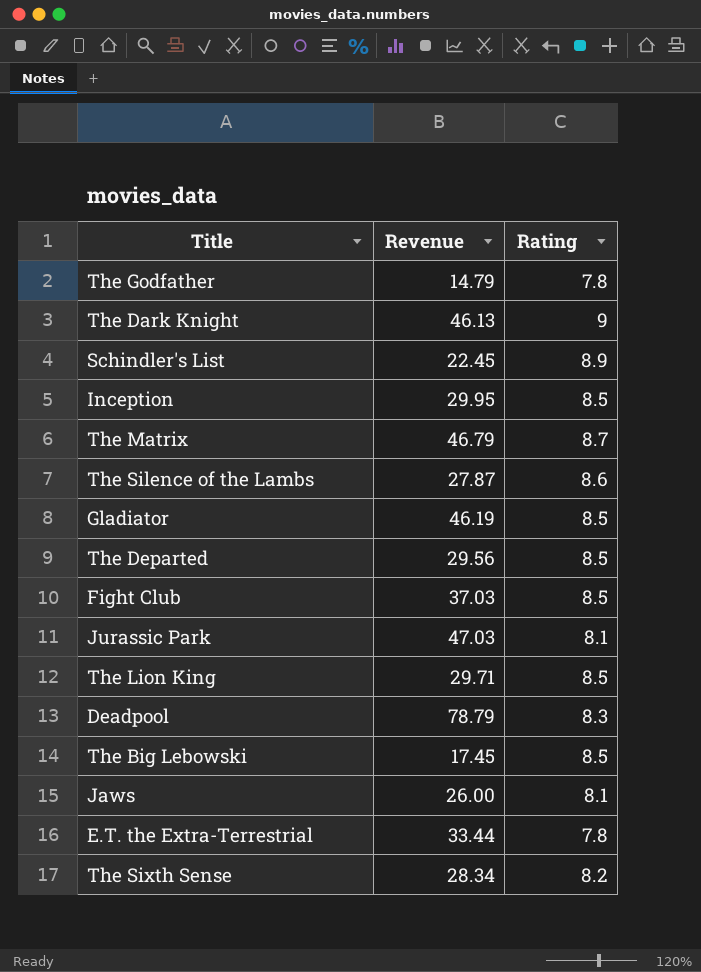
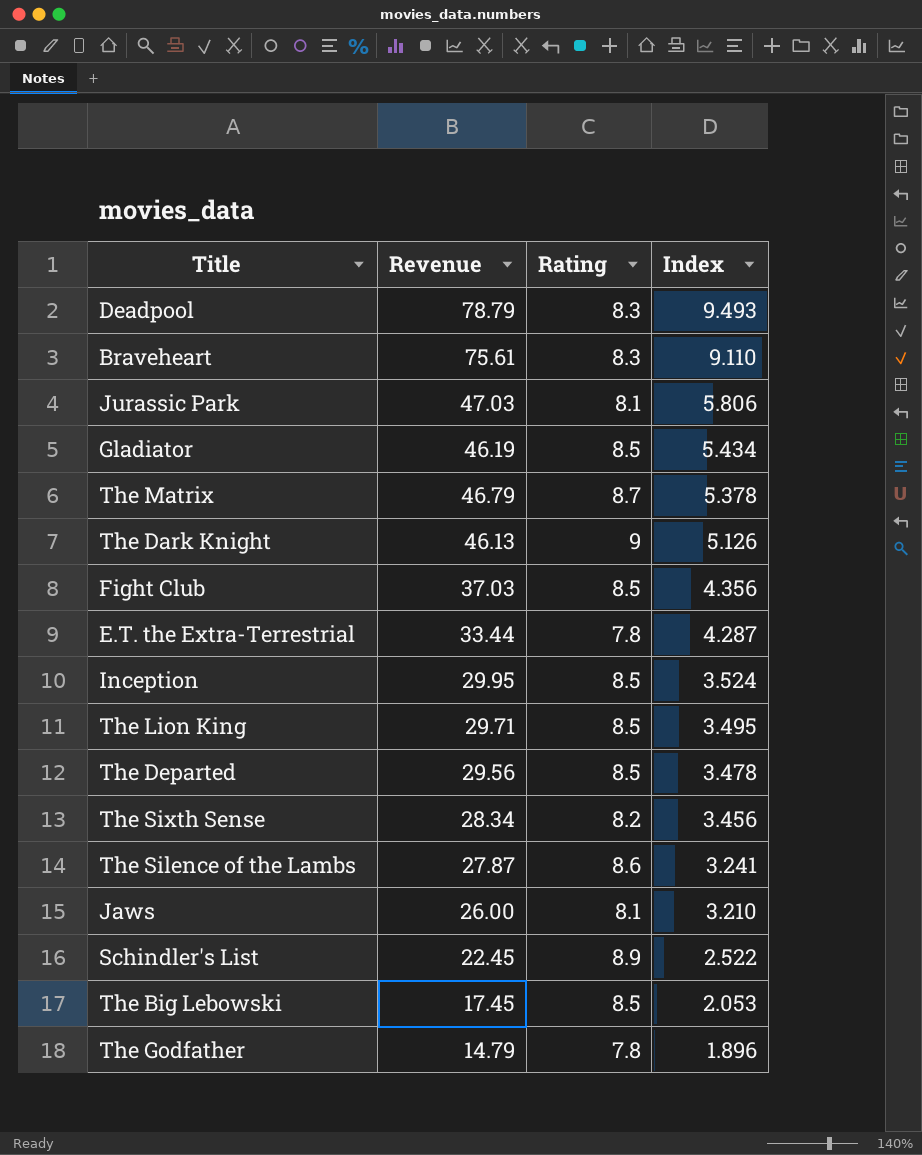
row order: none -> Index descending
column Index | formula: none -> [Revenue] / [Rating]
row Braveheart: none -> 75.61 | 8.3 | 9.110

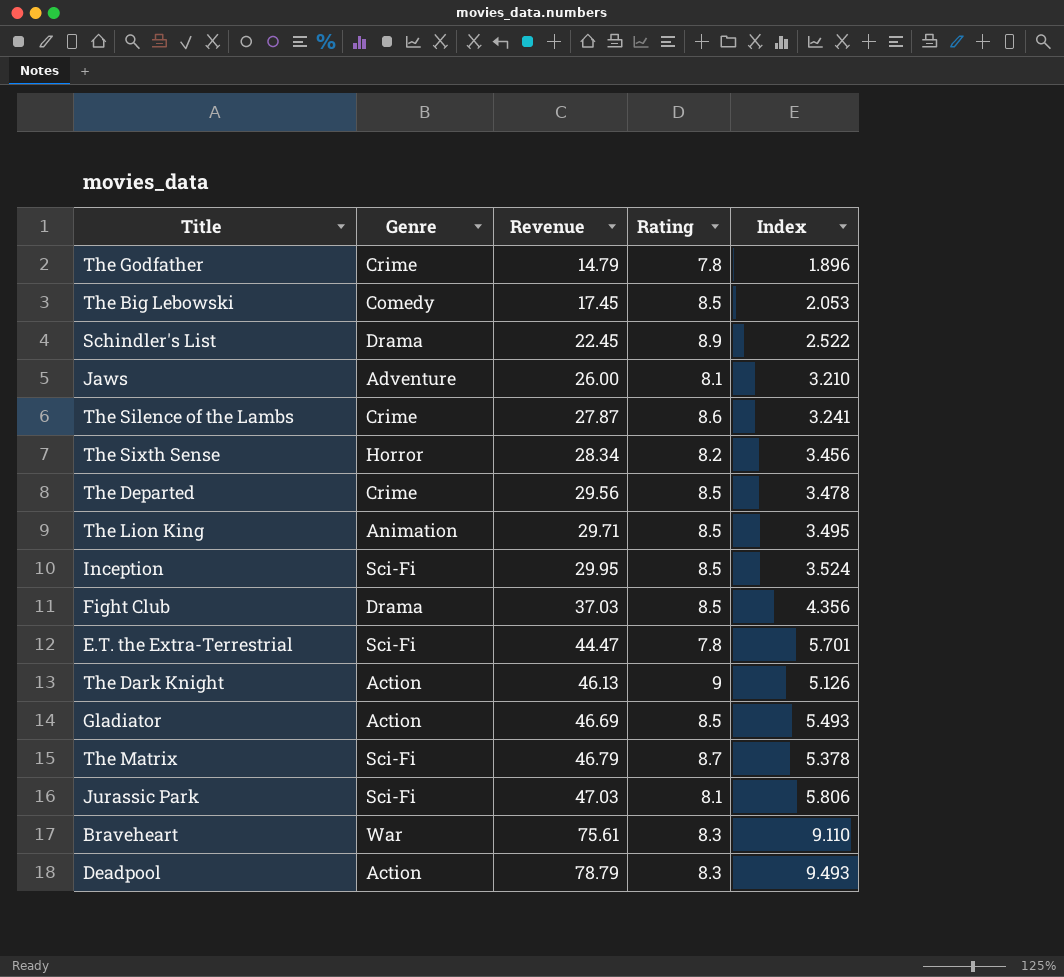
row order: Index descending -> Revenue ascending
column Genre | position: none -> 2
E.T. the Extra-Terrestrial | Revenue: 33.44 -> 44.47
E.T. the Extra-Terrestrial | Index: 4.287 -> 5.701
Gladiator | Revenue: 46.19 -> 46.69
Gladiator | Index: 5.434 -> 5.493

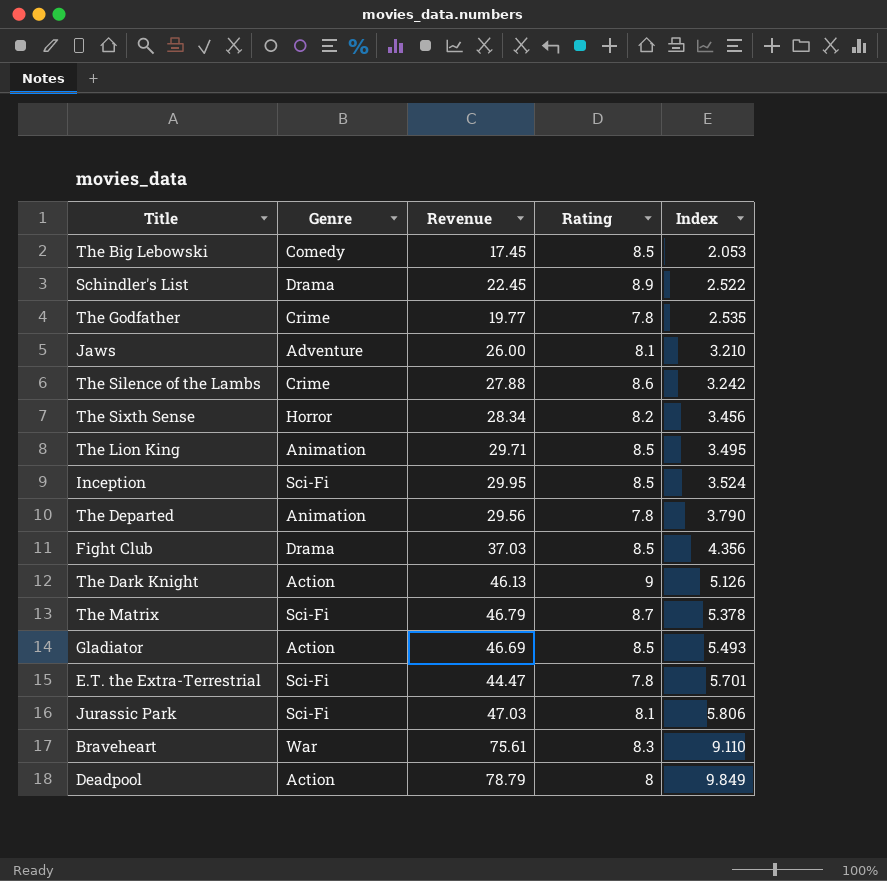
row order: Revenue ascending -> Index ascending
The Godfather | Revenue: 14.79 -> 19.77
The Godfather | Index: 1.896 -> 2.535
The Silence of the Lambs | Revenue: 27.87 -> 27.88
The Silence of the Lambs | Index: 3.241 -> 3.242
The Departed | Genre: Crime -> Animation
The Departed | Rating: 8.5 -> 7.8
The Departed | Index: 3.478 -> 3.790
Deadpool | Rating: 8.3 -> 8
Deadpool | Index: 9.493 -> 9.849

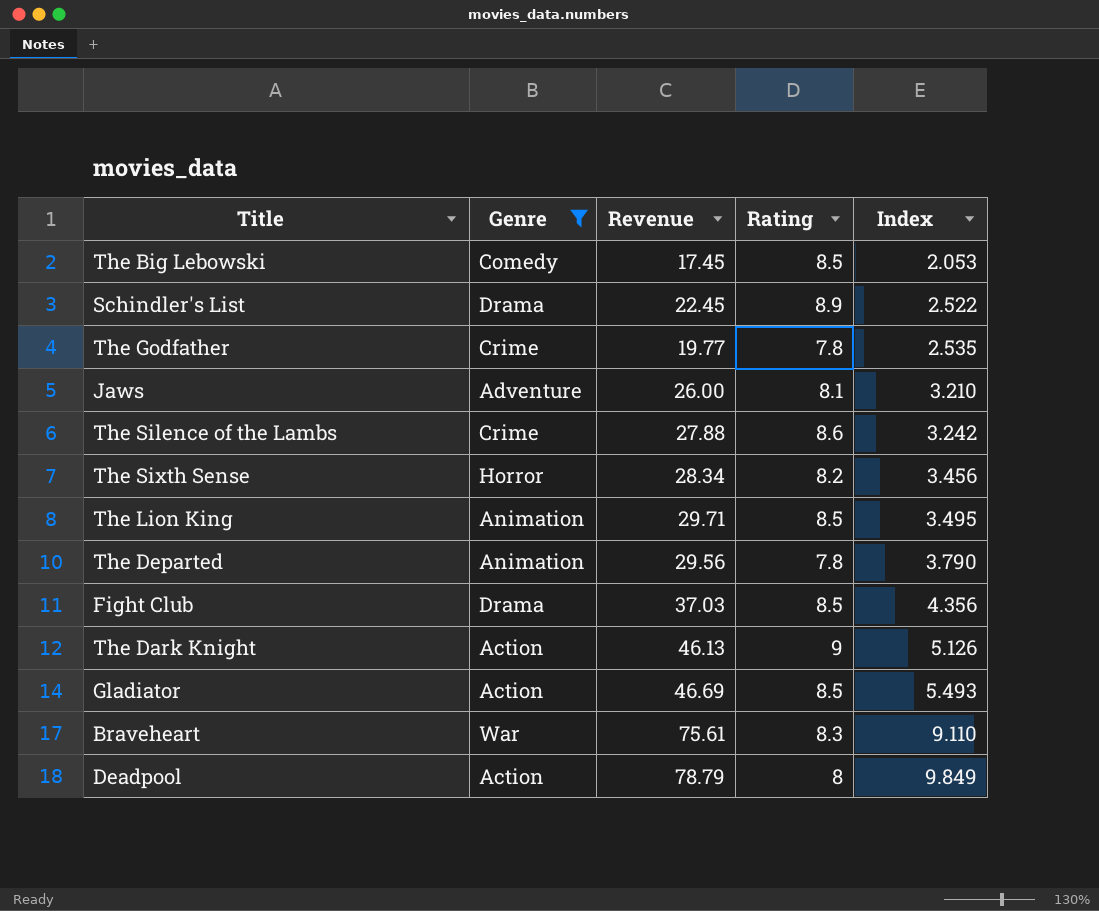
filter: none -> Genre != Sci-Fi

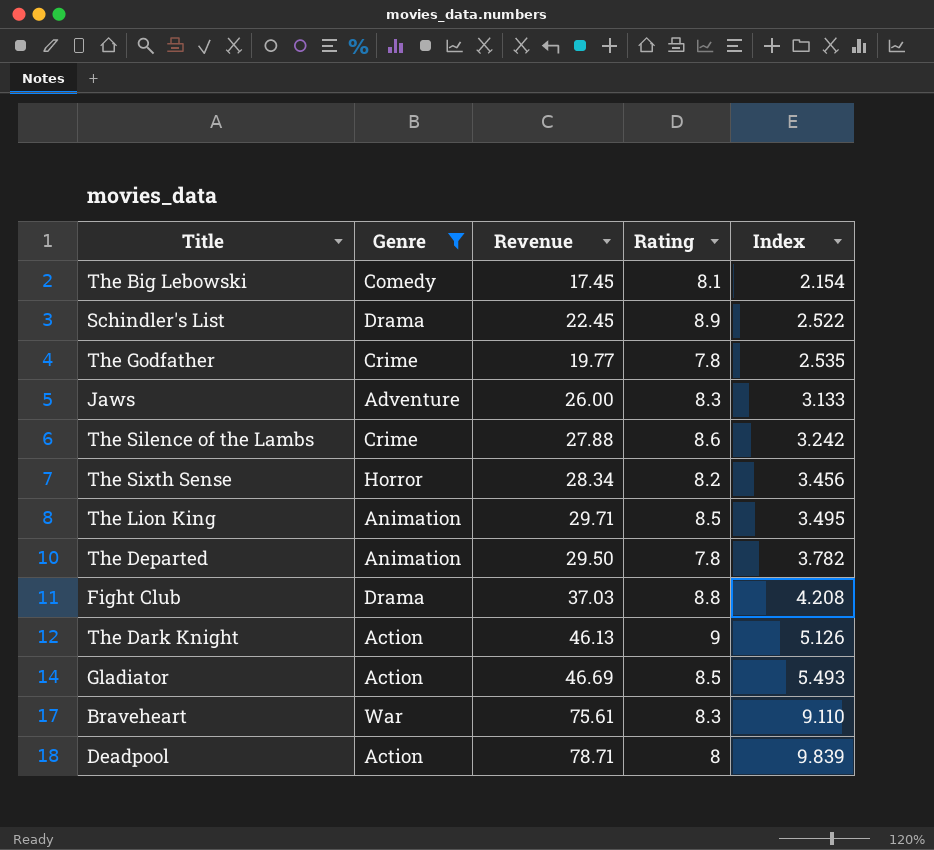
The Big Lebowski | Rating: 8.5 -> 8.1
The Big Lebowski | Index: 2.053 -> 2.154
Jaws | Rating: 8.1 -> 8.3
Jaws | Index: 3.210 -> 3.133
The Departed | Revenue: 29.56 -> 29.50
The Departed | Index: 3.790 -> 3.782
Fight Club | Rating: 8.5 -> 8.8
Fight Club | Index: 4.356 -> 4.208
Deadpool | Revenue: 78.79 -> 78.71
Deadpool | Index: 9.849 -> 9.839

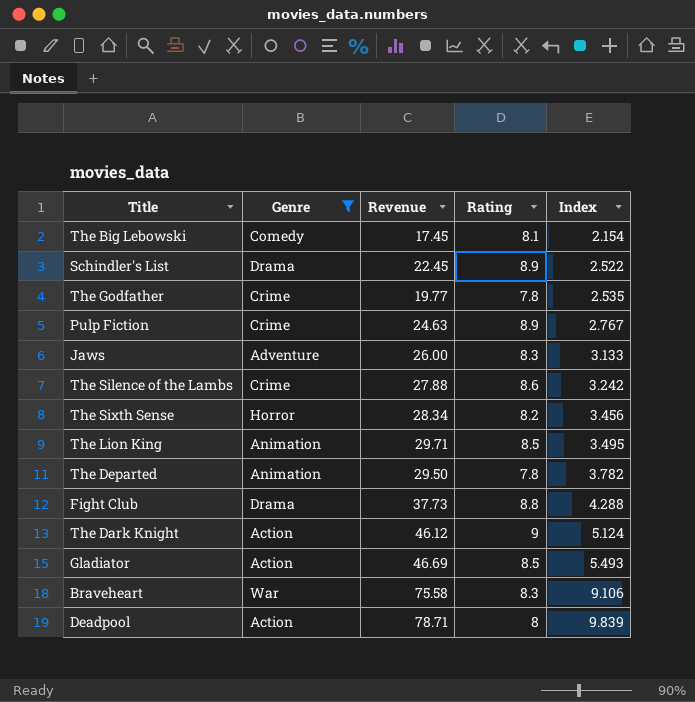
row Pulp Fiction: none -> Crime | 24.63 | 8.9 | 2.767
Fight Club | Revenue: 37.03 -> 37.73
Fight Club | Index: 4.208 -> 4.288
The Dark Knight | Revenue: 46.13 -> 46.12
The Dark Knight | Index: 5.126 -> 5.124
Braveheart | Revenue: 75.61 -> 75.58
Braveheart | Index: 9.110 -> 9.106

